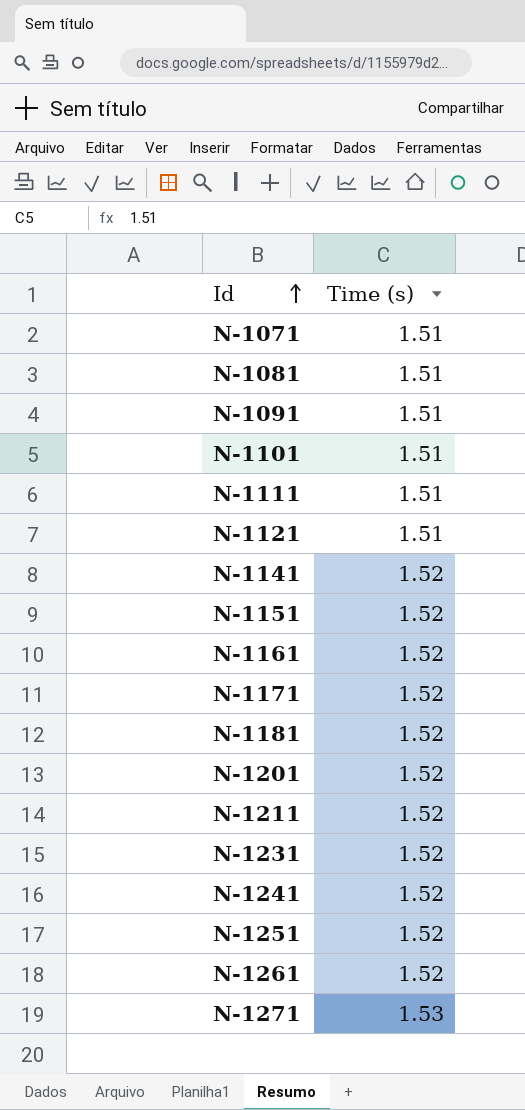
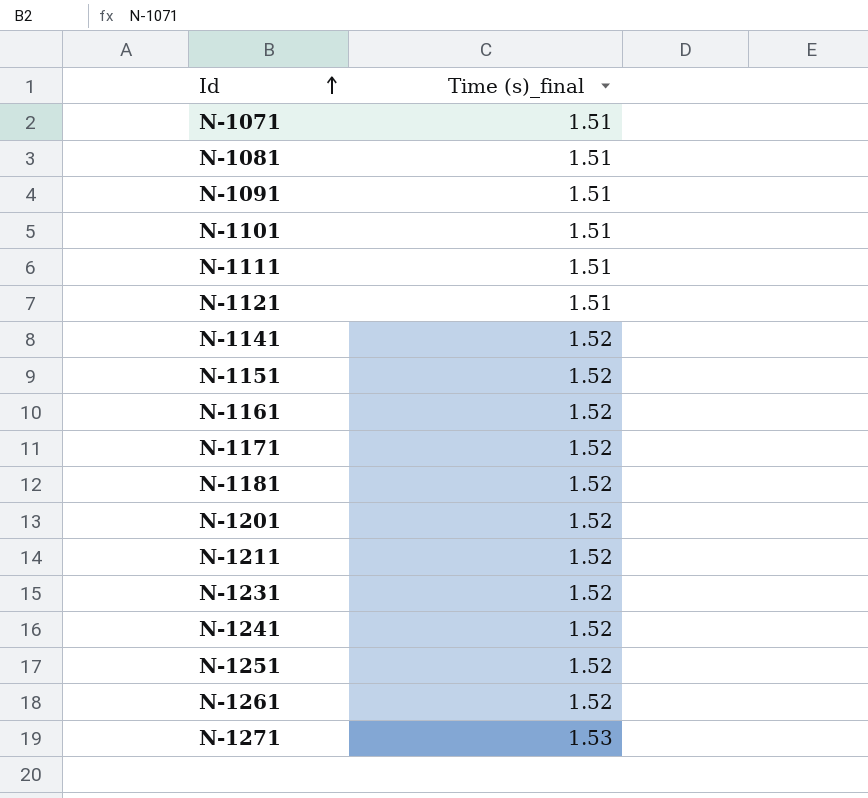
column name: Time (s) -> Time (s)_final

